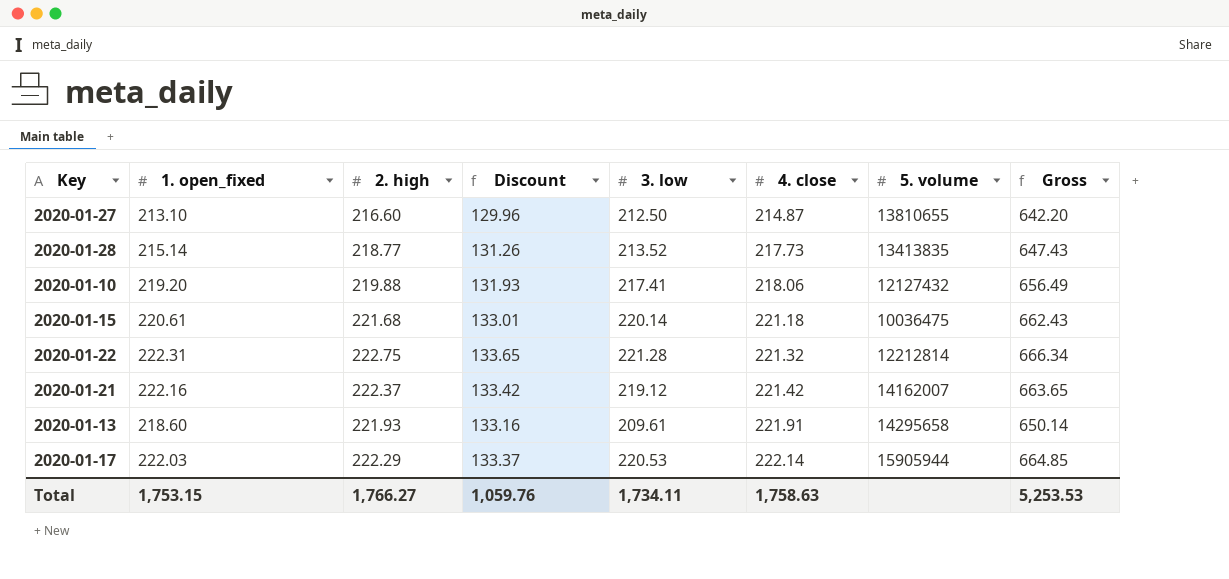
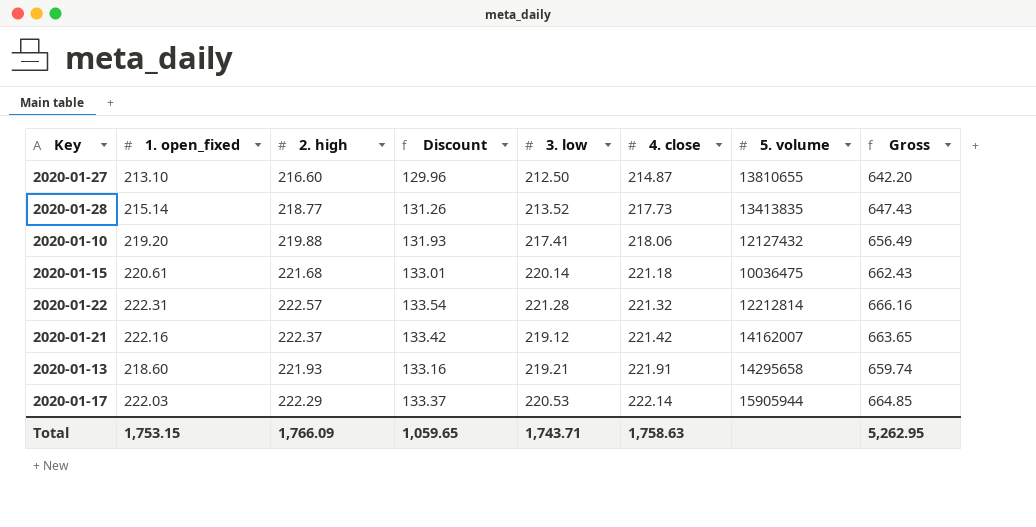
2020-01-22 | 2. high: 222.75 -> 222.57
2020-01-22 | Discount: 133.65 -> 133.54
2020-01-22 | Gross: 666.34 -> 666.16
2020-01-13 | 3. low: 209.61 -> 219.21
2020-01-13 | Gross: 650.14 -> 659.74
Total | 2. high: 1,766.27 -> 1,766.09
Total | Discount: 1,059.76 -> 1,059.65
Total | 3. low: 1,734.11 -> 1,743.71
Total | Gross: 5,253.53 -> 5,262.95

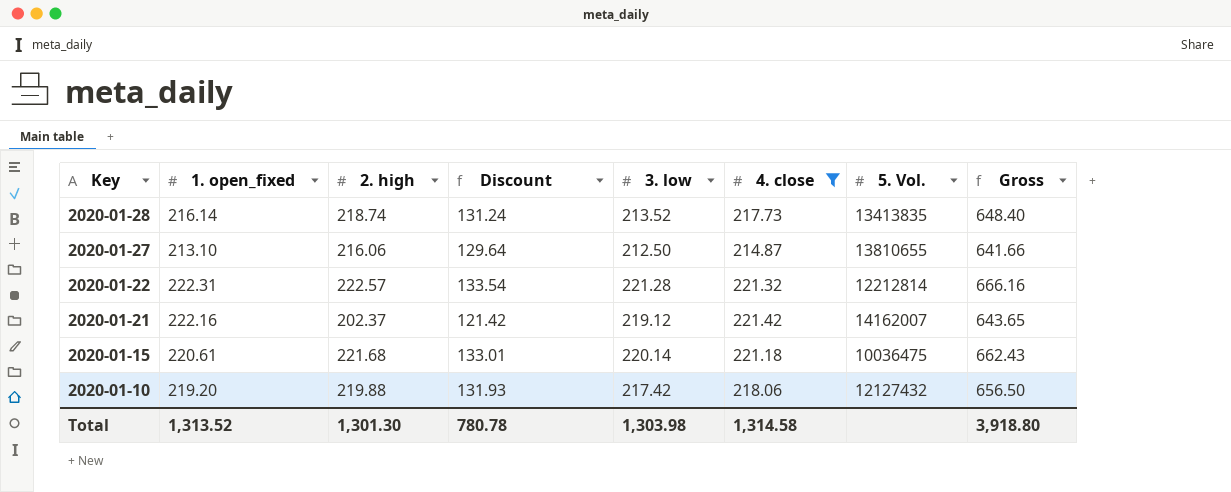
filter: none -> 4. close <= 221.42
row order: 4. close ascending -> Key descending
column name: 5. volume -> 5. Vol.
2020-01-28 | 1. open_fixed: 215.14 -> 216.14
2020-01-28 | 2. high: 218.77 -> 218.74
2020-01-28 | Discount: 131.26 -> 131.24
2020-01-28 | Gross: 647.43 -> 648.40
2020-01-27 | 2. high: 216.60 -> 216.06
2020-01-27 | Discount: 129.96 -> 129.64
2020-01-27 | Gross: 642.20 -> 641.66
2020-01-21 | 2. high: 222.37 -> 202.37
2020-01-21 | Discount: 133.42 -> 121.42
2020-01-21 | Gross: 663.65 -> 643.65
2020-01-10 | 3. low: 217.41 -> 217.42
2020-01-10 | Gross: 656.49 -> 656.50
Total | 1. open_fixed: 1,753.15 -> 1,313.52
Total | 2. high: 1,766.09 -> 1,301.30
Total | Discount: 1,059.65 -> 780.78
Total | 3. low: 1,743.71 -> 1,303.98
Total | 4. close: 1,758.63 -> 1,314.58
Total | Gross: 5,262.95 -> 3,918.80

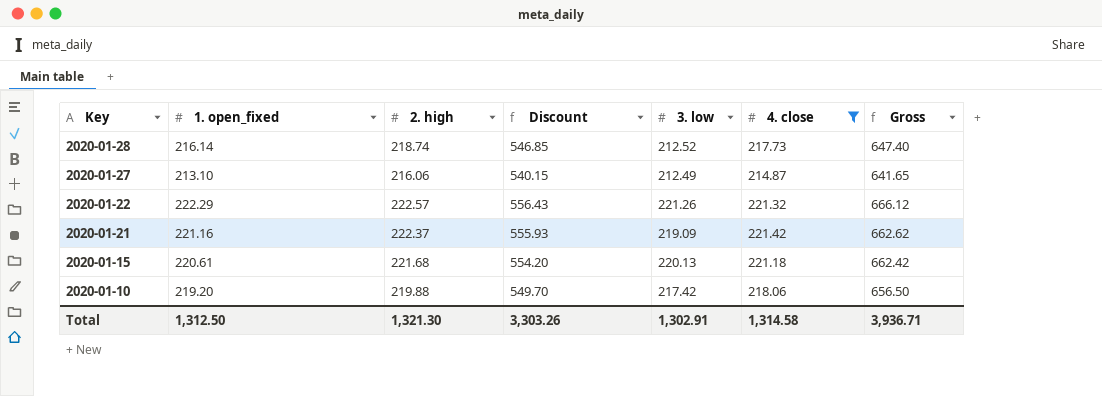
column 5. Vol. | position: 7 -> none
column Discount | formula: [2. high] * 0.6 -> [2. high] * 2.5
2020-01-28 | 3. low: 213.52 -> 212.52
2020-01-28 | Gross: 648.40 -> 647.40
2020-01-27 | 3. low: 212.50 -> 212.49
2020-01-27 | Gross: 641.66 -> 641.65
2020-01-22 | 1. open_fixed: 222.31 -> 222.29
2020-01-22 | 3. low: 221.28 -> 221.26
2020-01-22 | Gross: 666.16 -> 666.12
2020-01-21 | 1. open_fixed: 222.16 -> 221.16
2020-01-21 | 2. high: 202.37 -> 222.37
2020-01-21 | 3. low: 219.12 -> 219.09
2020-01-21 | Gross: 643.65 -> 662.62
2020-01-15 | 3. low: 220.14 -> 220.13
2020-01-15 | Gross: 662.43 -> 662.42
Total | 1. open_fixed: 1,313.52 -> 1,312.50
Total | 2. high: 1,301.30 -> 1,321.30
Total | Discount: 780.78 -> 3,303.26
Total | 3. low: 1,303.98 -> 1,302.91
Total | Gross: 3,918.80 -> 3,936.71

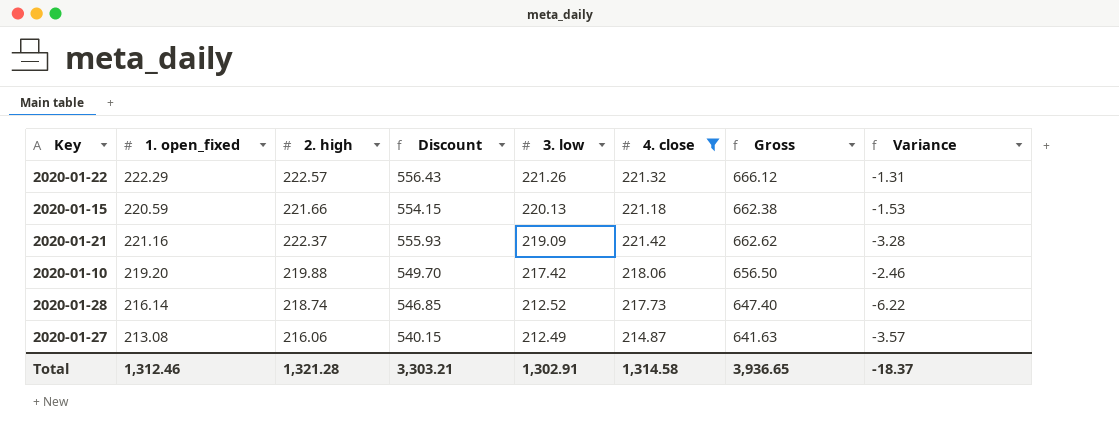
row order: Key descending -> 3. low descending
column Variance | formula: none -> [3. low] - [2. high]
2020-01-15 | 1. open_fixed: 220.61 -> 220.59
2020-01-15 | 2. high: 221.68 -> 221.66
2020-01-15 | Discount: 554.20 -> 554.15
2020-01-15 | Gross: 662.42 -> 662.38
2020-01-27 | 1. open_fixed: 213.10 -> 213.08
2020-01-27 | Gross: 641.65 -> 641.63
Total | 1. open_fixed: 1,312.50 -> 1,312.46
Total | 2. high: 1,321.30 -> 1,321.28
Total | Discount: 3,303.26 -> 3,303.21
Total | Gross: 3,936.71 -> 3,936.65

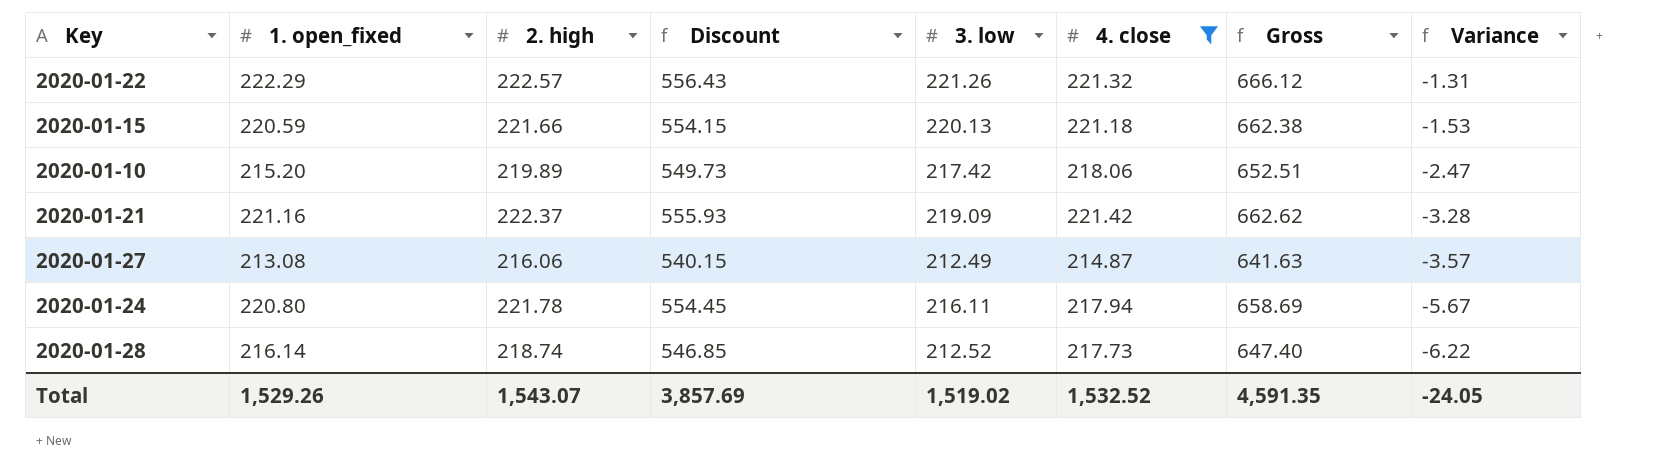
row order: 3. low descending -> Variance descending
2020-01-10 | 1. open_fixed: 219.20 -> 215.20
2020-01-10 | 2. high: 219.88 -> 219.89
2020-01-10 | Discount: 549.70 -> 549.73
2020-01-10 | Gross: 656.50 -> 652.51
2020-01-10 | Variance: -2.46 -> -2.47
row 2020-01-24: none -> 220.80 | 221.78 | 554.45 | 216.11 | 217.94 | 658.69 | -5.67
Total | 1. open_fixed: 1,312.46 -> 1,529.26
Total | 2. high: 1,321.28 -> 1,543.07
Total | Discount: 3,303.21 -> 3,857.69
Total | 3. low: 1,302.91 -> 1,519.02
Total | 4. close: 1,314.58 -> 1,532.52
Total | Gross: 3,936.65 -> 4,591.35
Total | Variance: -18.37 -> -24.05

